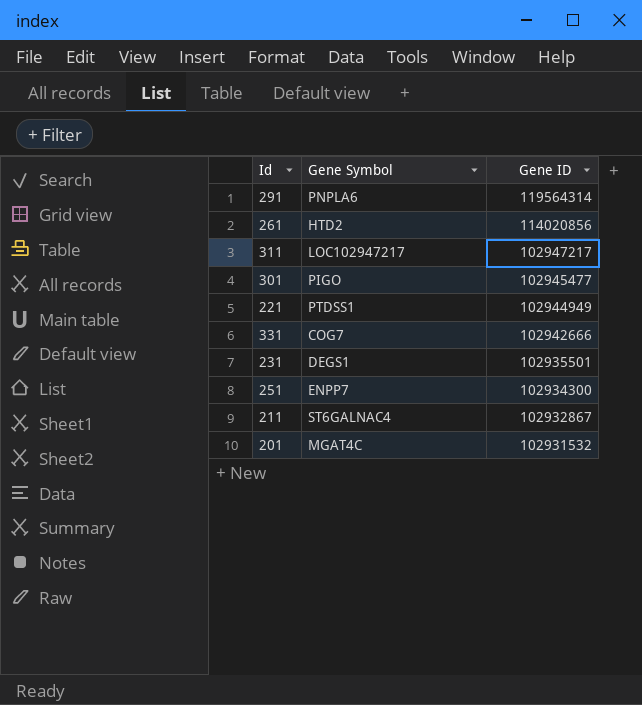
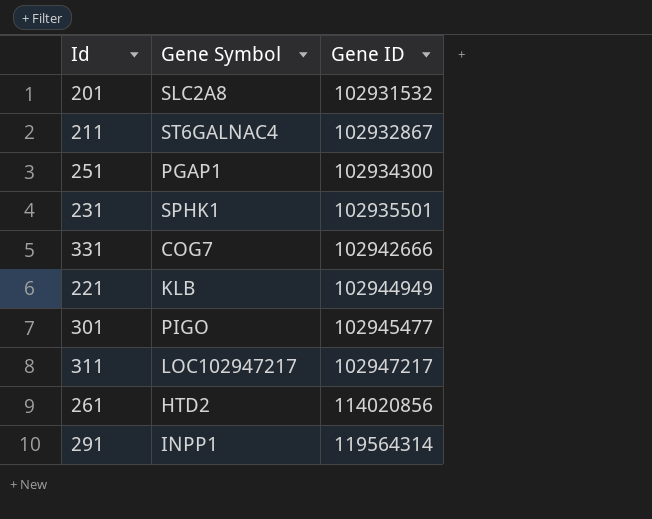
row order: Gene ID descending -> Gene ID ascending
201 | Gene Symbol: MGAT4C -> SLC2A8
251 | Gene Symbol: ENPP7 -> PGAP1
231 | Gene Symbol: DEGS1 -> SPHK1
221 | Gene Symbol: PTDSS1 -> KLB
291 | Gene Symbol: PNPLA6 -> INPP1

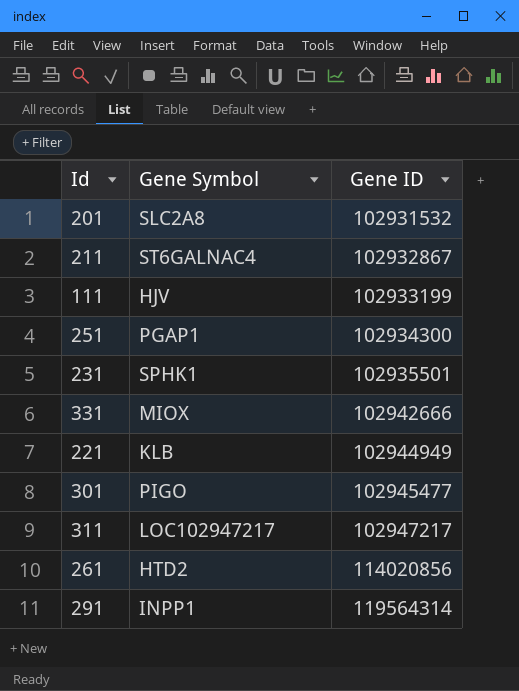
row 111: none -> HJV | 102933199
331 | Gene Symbol: COG7 -> MIOX

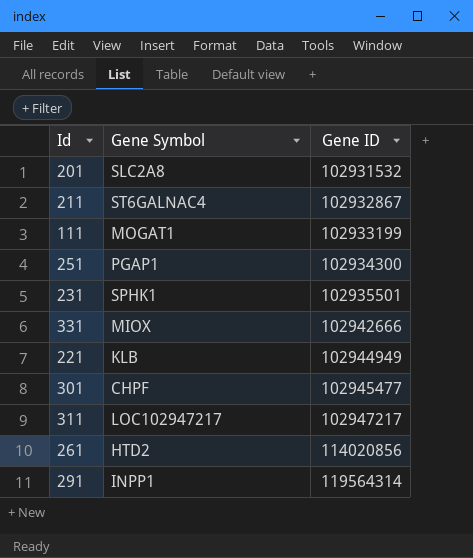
111 | Gene Symbol: HJV -> MOGAT1
301 | Gene Symbol: PIGO -> CHPF

